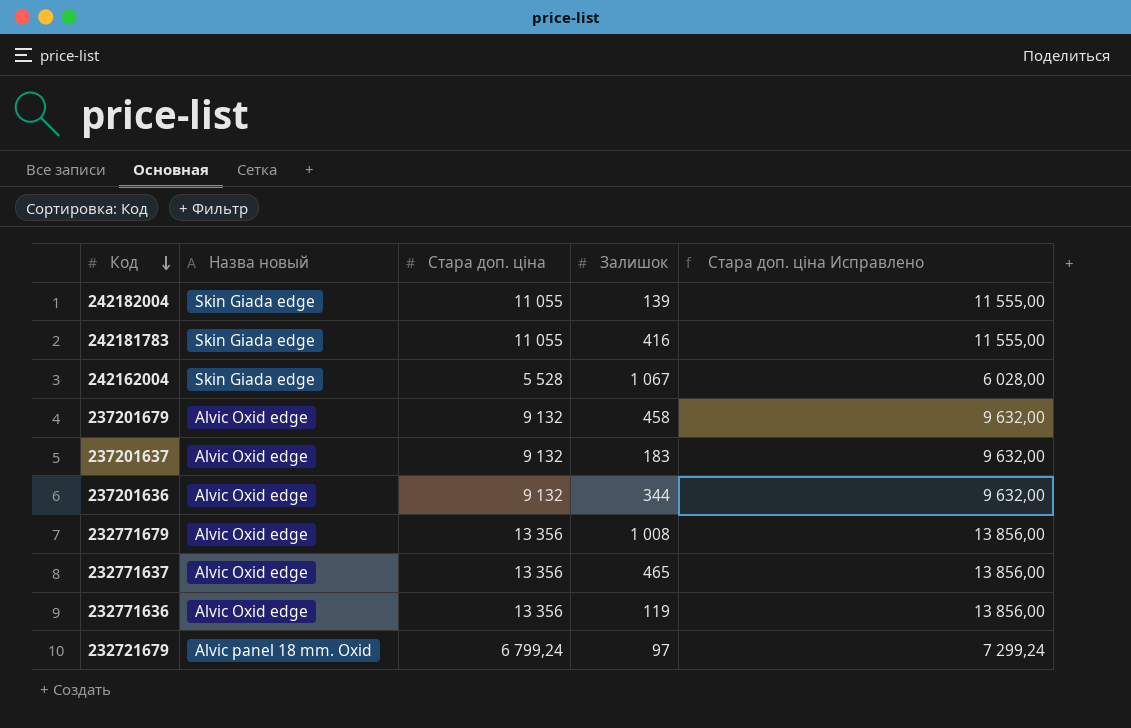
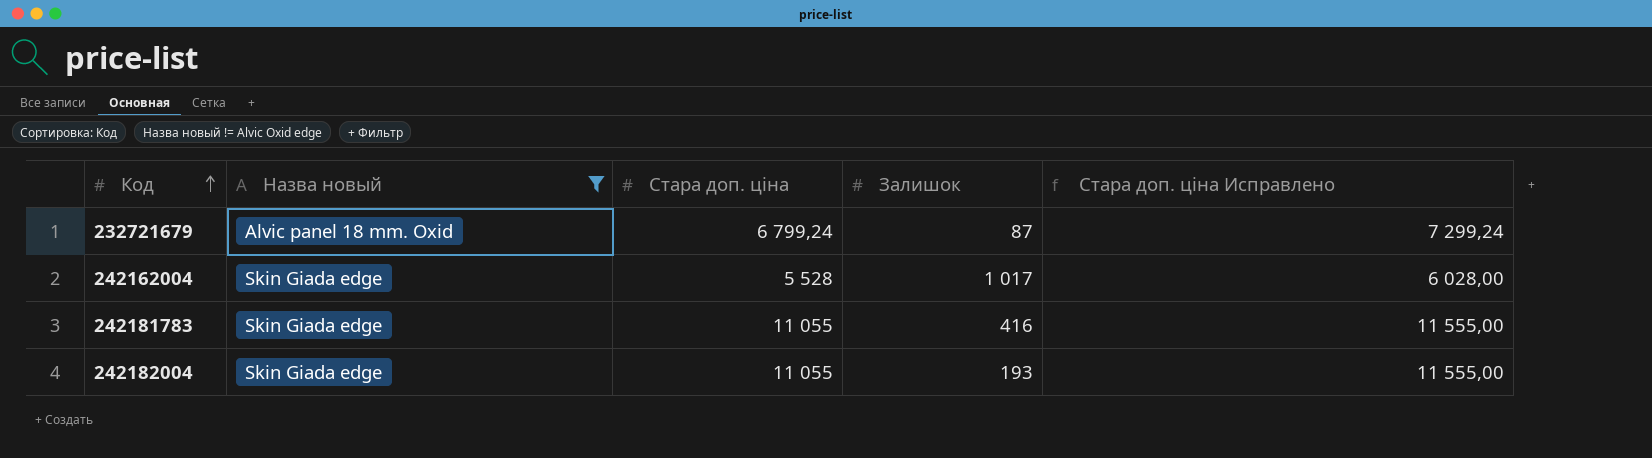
filter: none -> Назва новый != Alvic Oxid edge
row order: Код descending -> Код ascending
232721679 | Залишок: 97 -> 87
242162004 | Залишок: 1 067 -> 1 017
242182004 | Залишок: 139 -> 193

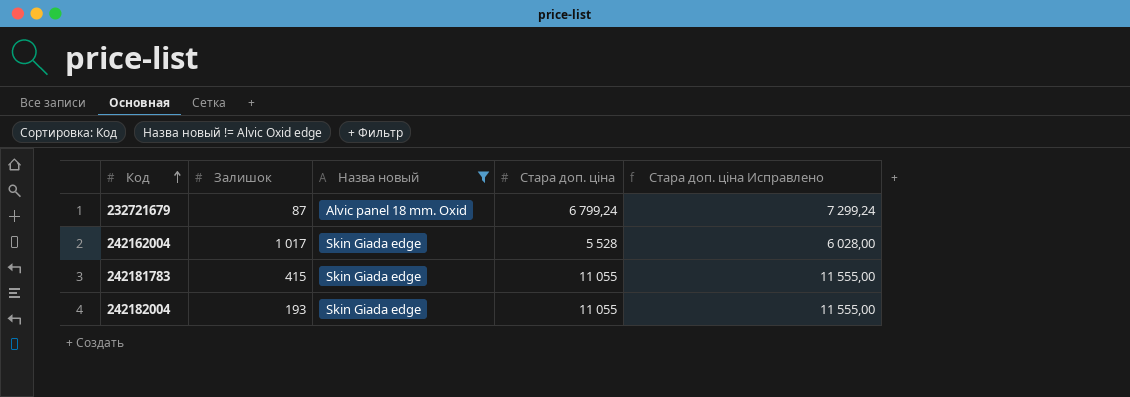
column Залишок | position: 4 -> 2
242181783 | Залишок: 416 -> 415

